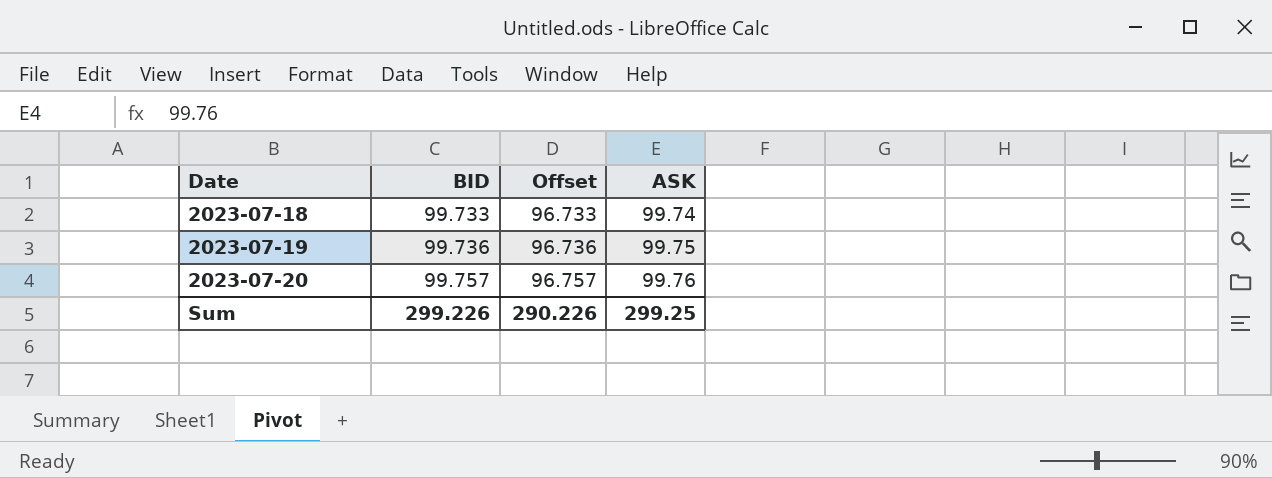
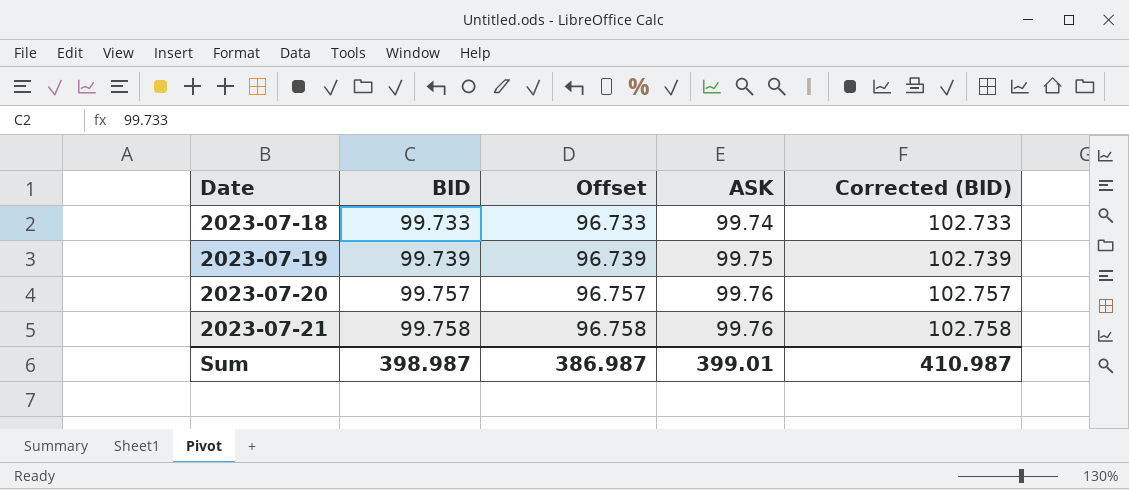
column Corrected (BID) | formula: none -> [BID] + 3
2023-07-19 | BID: 99.736 -> 99.739
2023-07-19 | Offset: 96.736 -> 96.739
row 2023-07-21: none -> 99.758 | 96.758 | 99.76 | 102.758
Sum | BID: 299.226 -> 398.987
Sum | Offset: 290.226 -> 386.987
Sum | ASK: 299.25 -> 399.01

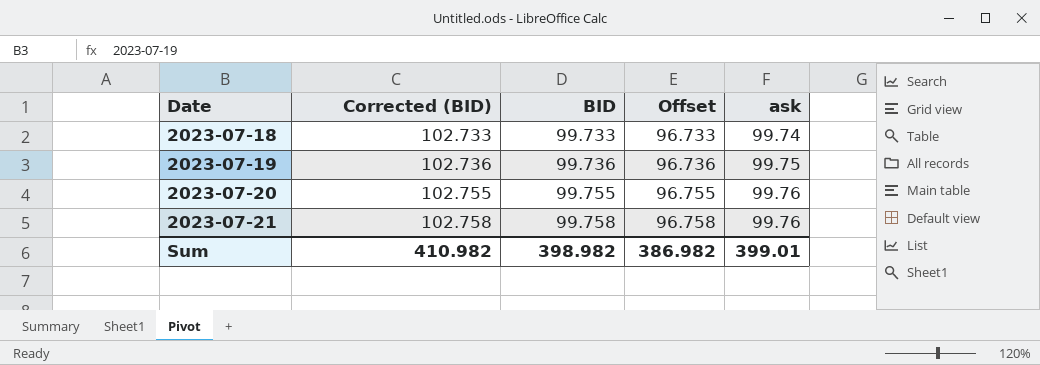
column Corrected (BID) | position: 5 -> 2
column name: ASK -> ask
2023-07-19 | Corrected (BID): 102.739 -> 102.736
2023-07-19 | BID: 99.739 -> 99.736
2023-07-19 | Offset: 96.739 -> 96.736
2023-07-20 | Corrected (BID): 102.757 -> 102.755
2023-07-20 | BID: 99.757 -> 99.755
2023-07-20 | Offset: 96.757 -> 96.755
Sum | Corrected (BID): 410.987 -> 410.982
Sum | BID: 398.987 -> 398.982
Sum | Offset: 386.987 -> 386.982

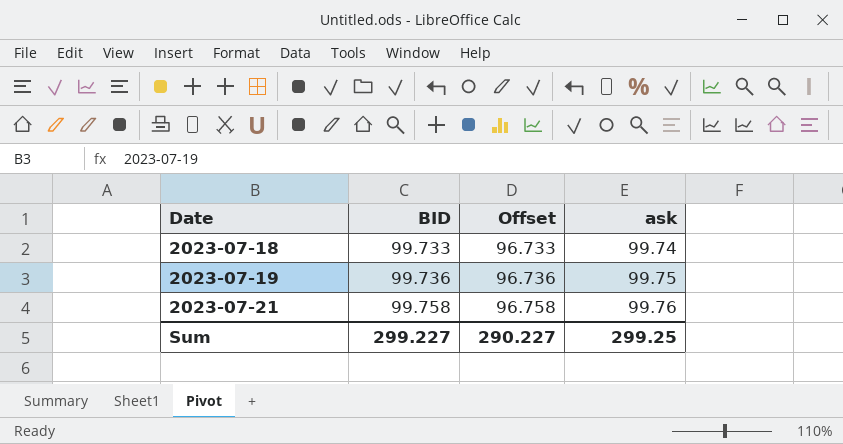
column Corrected (BID) | formula: [BID] + 3 -> none
row 2023-07-20: 102.755 | 99.755 | 96.755 | 99.76 -> none
Sum | BID: 398.982 -> 299.227
Sum | Offset: 386.982 -> 290.227
Sum | ask: 399.01 -> 299.25

